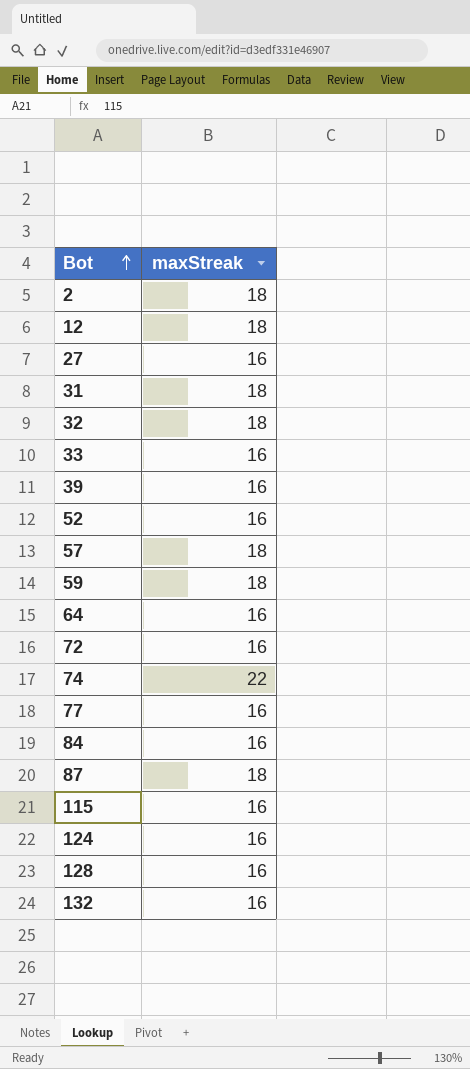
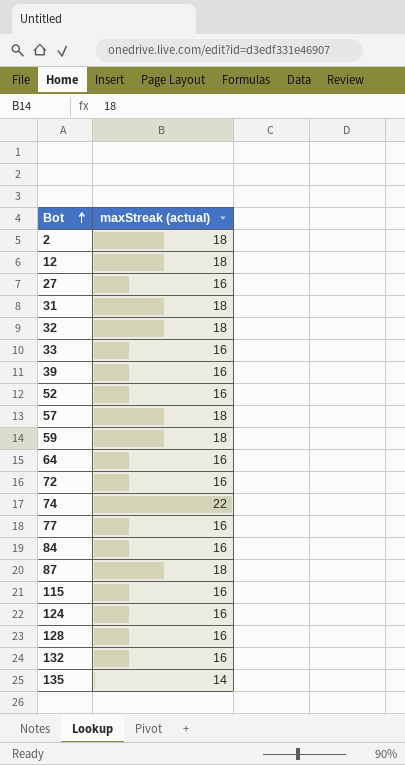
column name: maxStreak -> maxStreak (actual)
row 135: none -> 14

